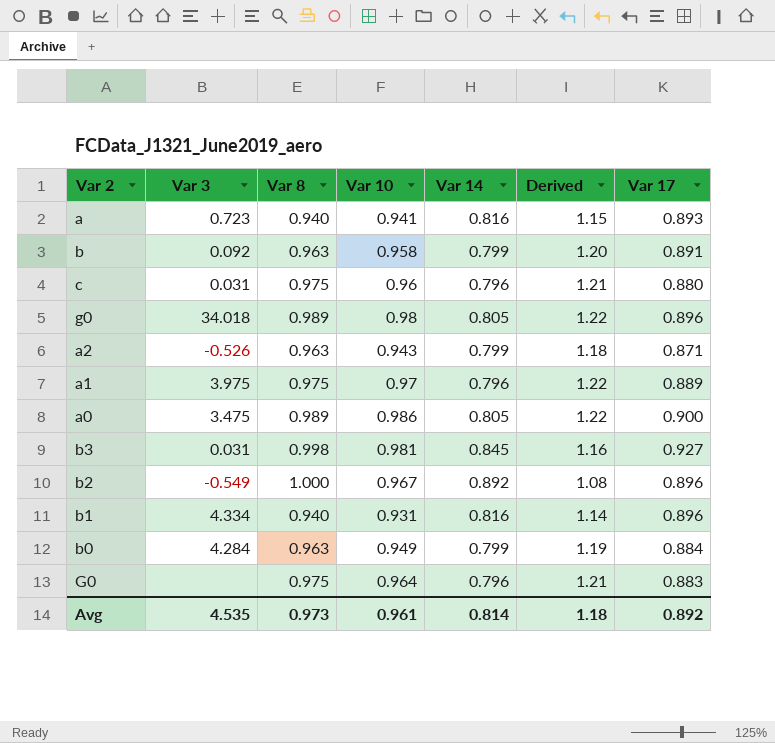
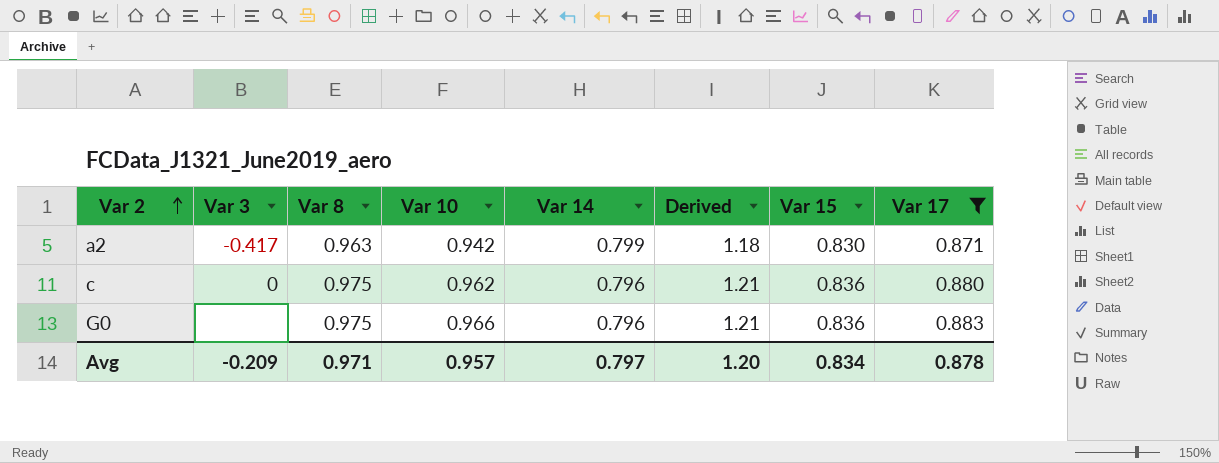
filter: none -> Var 17 <= 0.883
row order: none -> Var 2 ascending
column Var 15 | position: none -> 7
a2 | Var 3: -0.526 -> -0.417
a2 | Var 10: 0.943 -> 0.942
c | Var 3: 0.031 -> 0
c | Var 10: 0.96 -> 0.962
G0 | Var 10: 0.964 -> 0.966
Avg | Var 3: 4.535 -> -0.209
Avg | Var 8: 0.973 -> 0.971
Avg | Var 10: 0.961 -> 0.957
Avg | Var 14: 0.814 -> 0.797
Avg | Derived: 1.18 -> 1.20
Avg | Var 17: 0.892 -> 0.878

